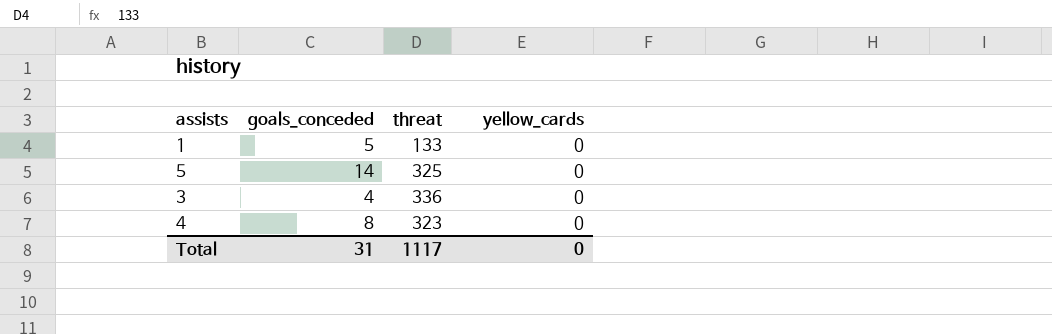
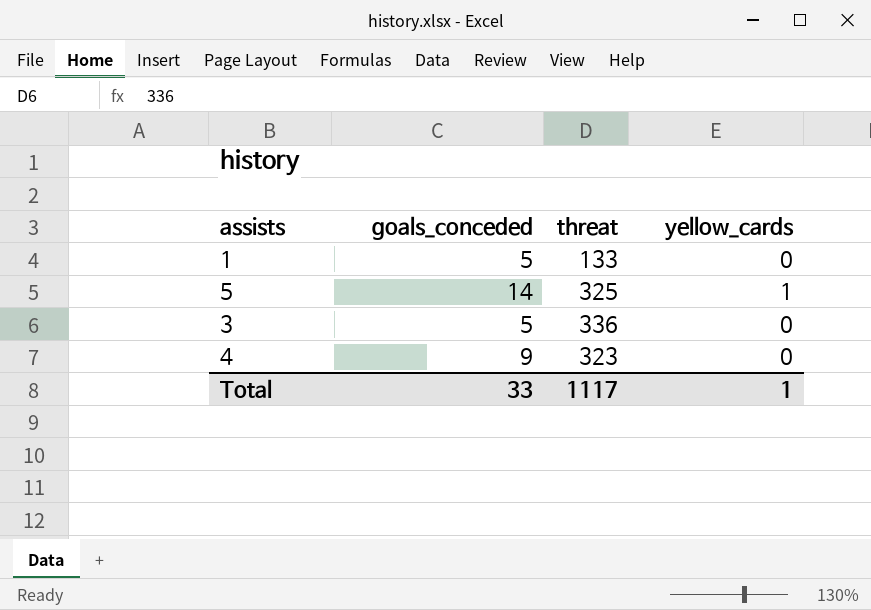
5 | yellow_cards: 0 -> 1
3 | goals_conceded: 4 -> 5
4 | goals_conceded: 8 -> 9
Total | goals_conceded: 31 -> 33
Total | yellow_cards: 0 -> 1

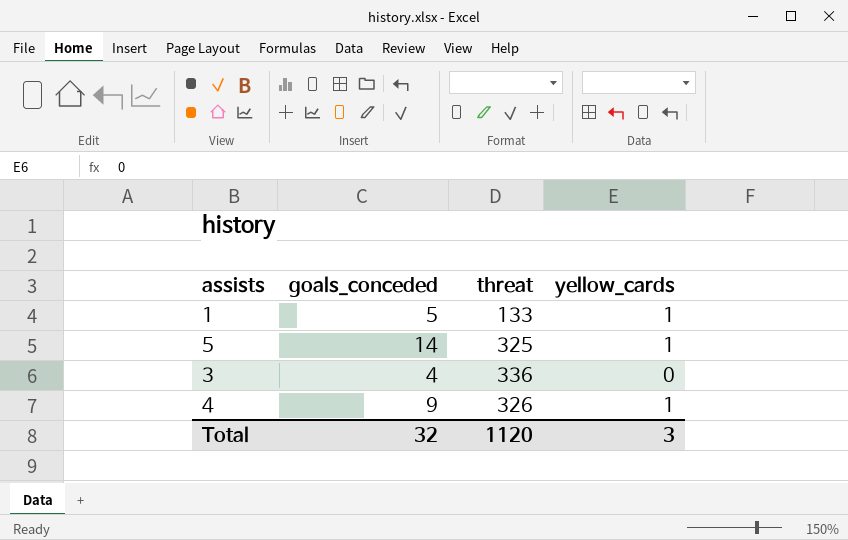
1 | yellow_cards: 0 -> 1
3 | goals_conceded: 5 -> 4
4 | threat: 323 -> 326
4 | yellow_cards: 0 -> 1
Total | goals_conceded: 33 -> 32
Total | threat: 1117 -> 1120
Total | yellow_cards: 1 -> 3

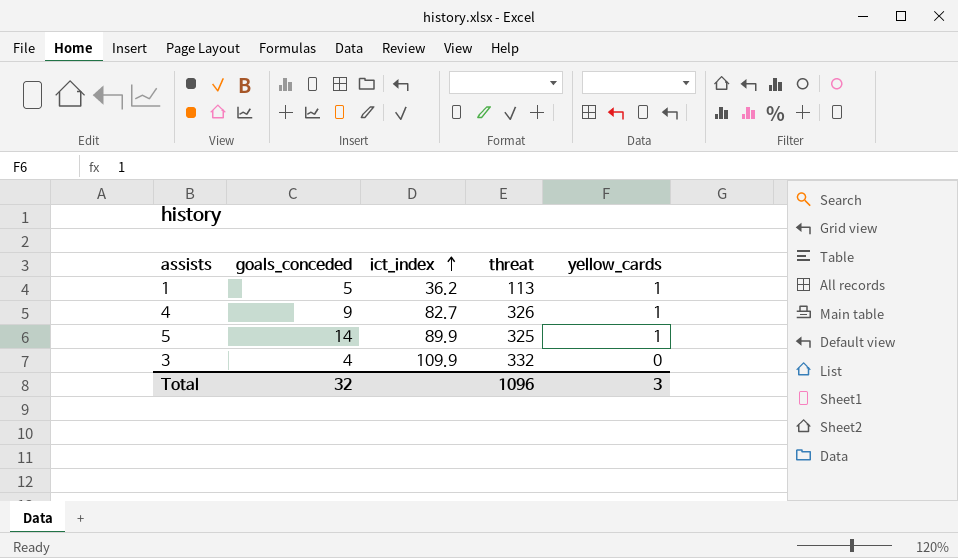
row order: none -> ict_index ascending
column ict_index | position: none -> 3
1 | threat: 133 -> 113
3 | threat: 336 -> 332
Total | threat: 1120 -> 1096

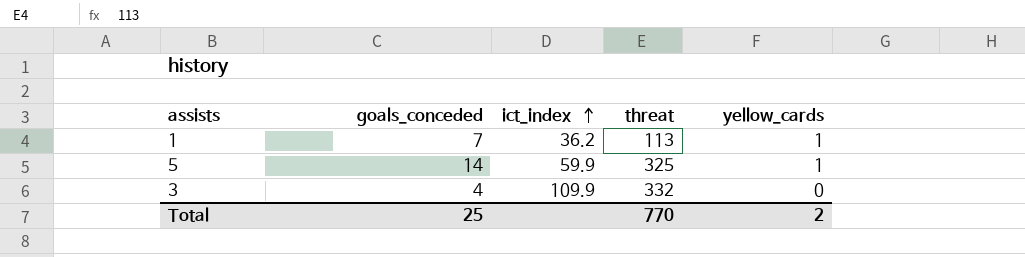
row 4: 9 | 82.7 | 326 | 1 -> none
1 | goals_conceded: 5 -> 7
5 | ict_index: 89.9 -> 59.9
Total | goals_conceded: 32 -> 25
Total | threat: 1096 -> 770
Total | yellow_cards: 3 -> 2

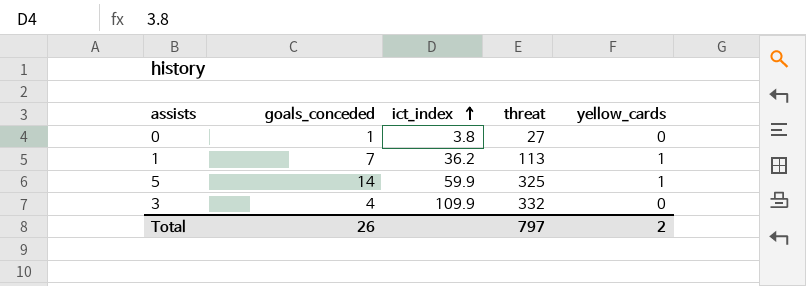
row 0: none -> 1 | 3.8 | 27 | 0
Total | goals_conceded: 25 -> 26
Total | threat: 770 -> 797

